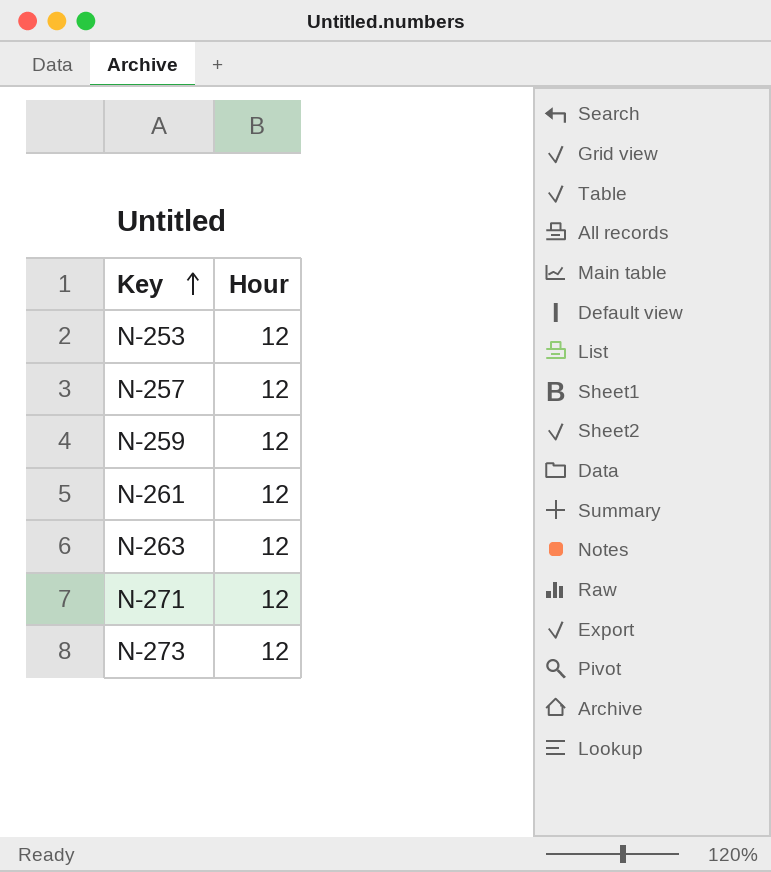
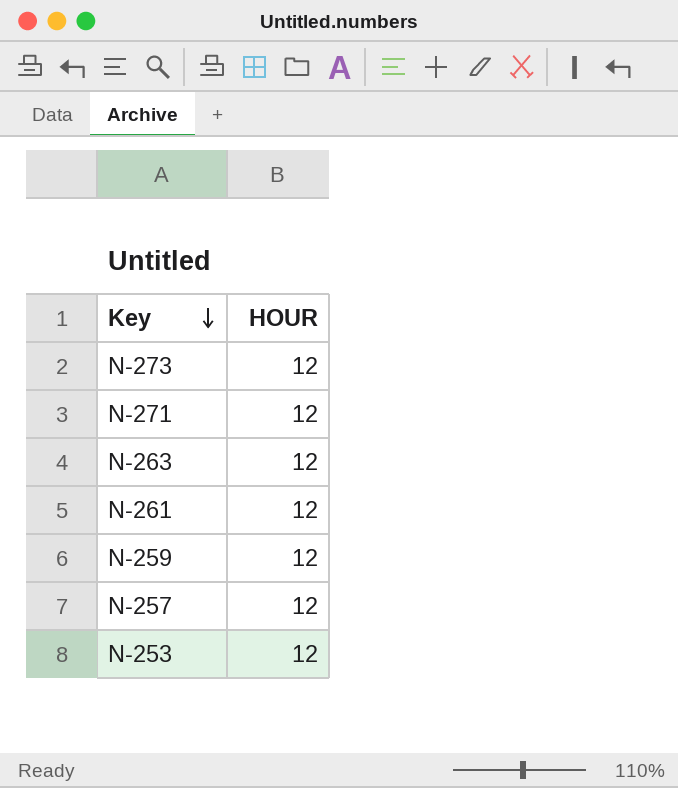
row order: Key ascending -> Key descending
column name: Hour -> HOUR

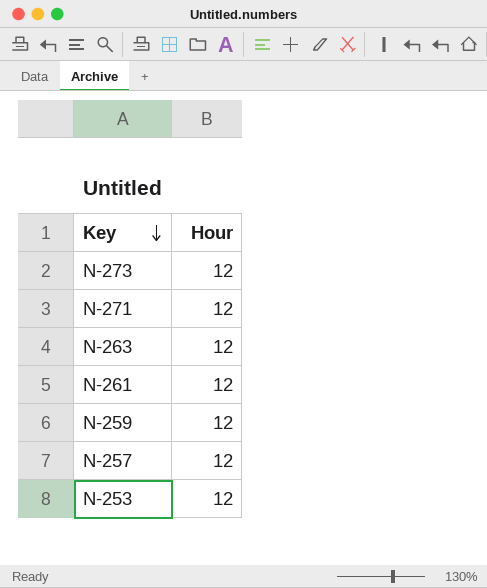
column name: HOUR -> Hour

